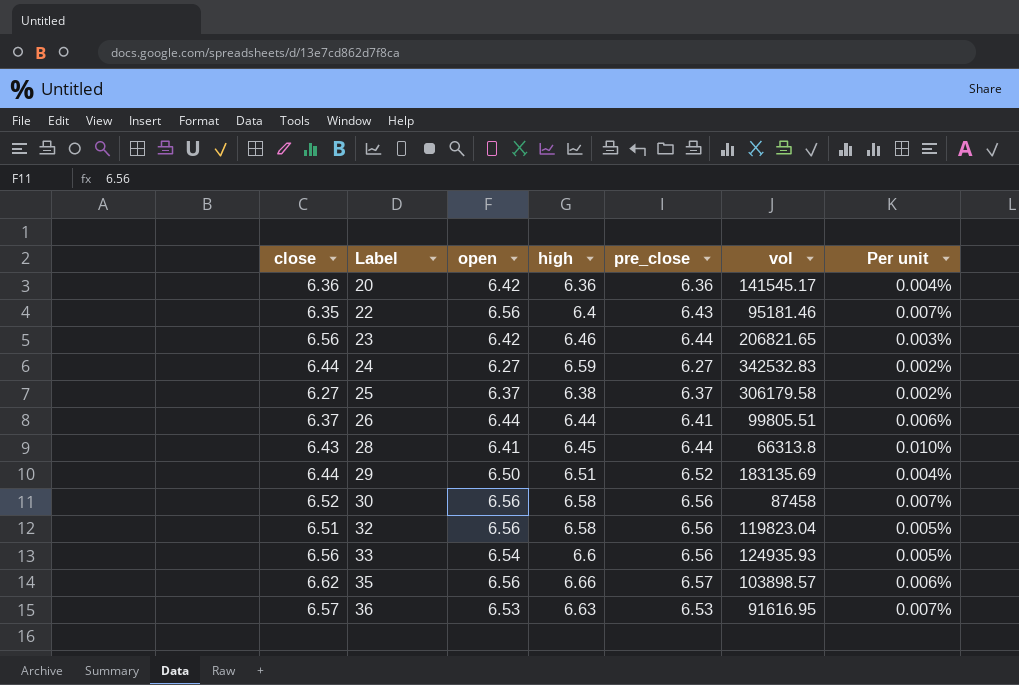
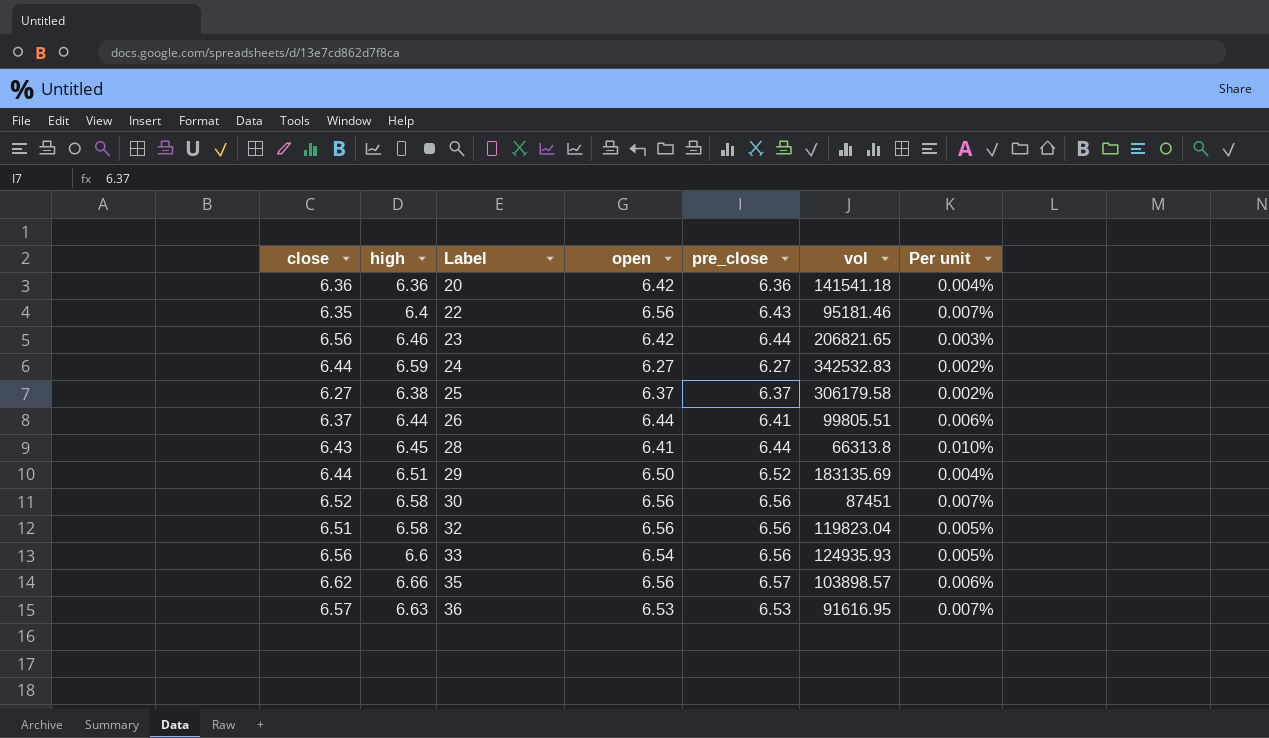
column high | position: 4 -> 2
20 | vol: 141545.17 -> 141541.18
30 | vol: 87458 -> 87451

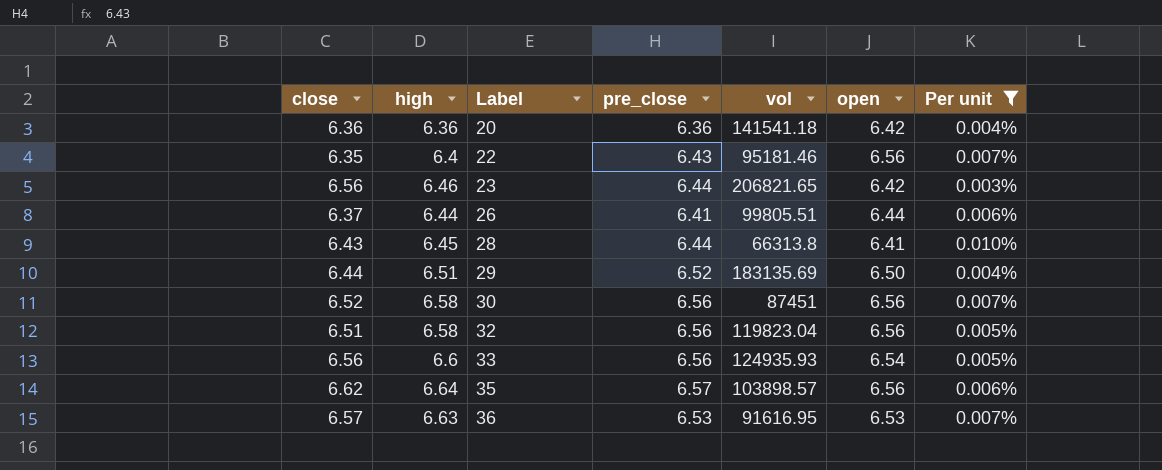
filter: none -> Per unit != 0.002%
column open | position: 4 -> 6
35 | high: 6.66 -> 6.64

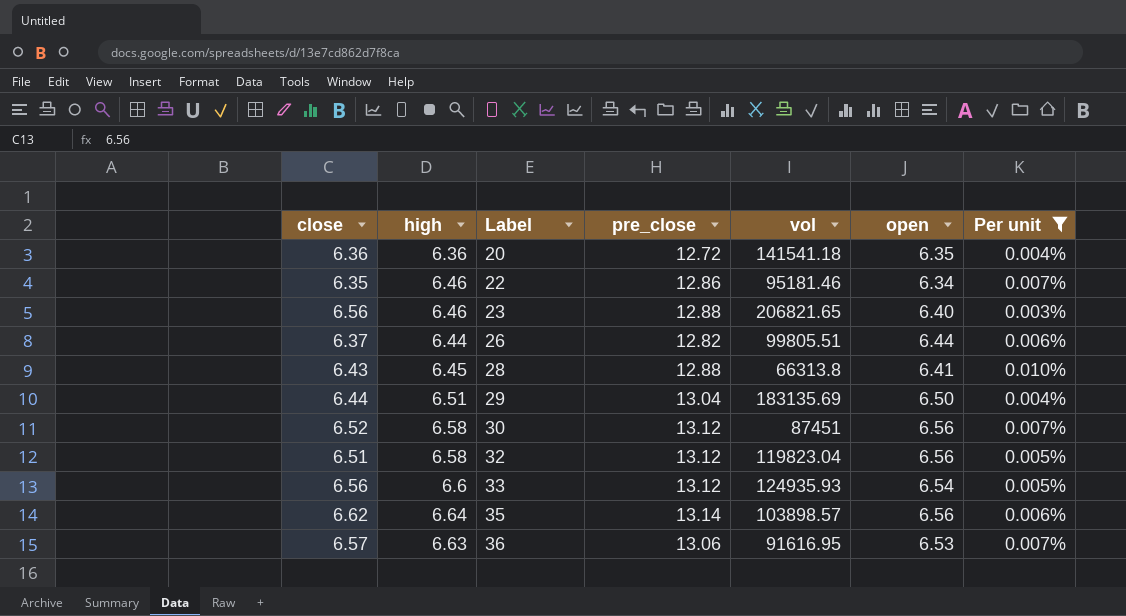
20 | pre_close: 6.36 -> 12.72
20 | open: 6.42 -> 6.35
22 | high: 6.4 -> 6.46
22 | pre_close: 6.43 -> 12.86
22 | open: 6.56 -> 6.34
23 | pre_close: 6.44 -> 12.88
23 | open: 6.42 -> 6.40
26 | pre_close: 6.41 -> 12.82
28 | pre_close: 6.44 -> 12.88
29 | pre_close: 6.52 -> 13.04
30 | pre_close: 6.56 -> 13.12
32 | pre_close: 6.56 -> 13.12
33 | pre_close: 6.56 -> 13.12
35 | pre_close: 6.57 -> 13.14
36 | pre_close: 6.53 -> 13.06

